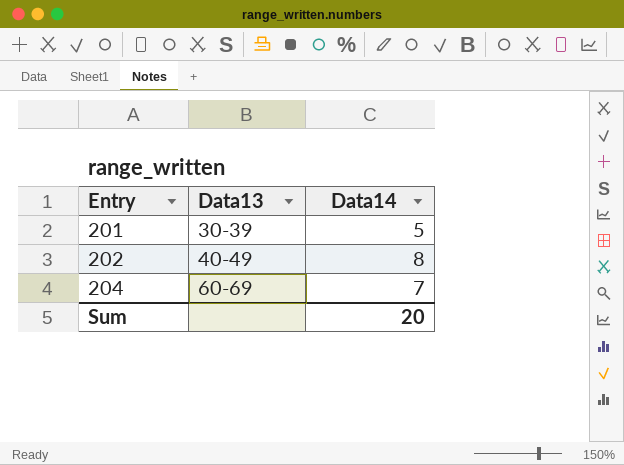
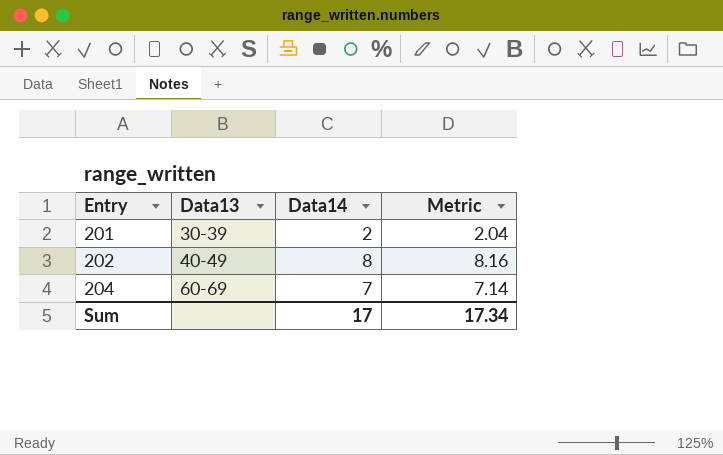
column Metric | formula: none -> [Data14] * 1.02
201 | Data14: 5 -> 2
Sum | Data14: 20 -> 17

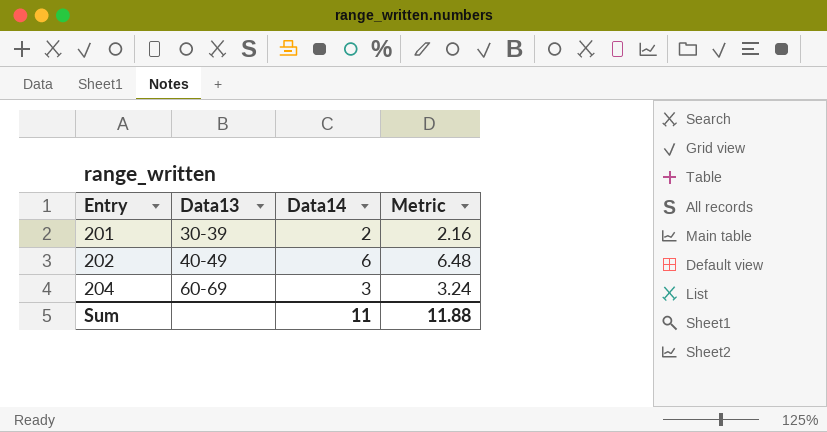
column Metric | formula: [Data14] * 1.02 -> [Data14] * 1.08
202 | Data14: 8 -> 6
204 | Data14: 7 -> 3
Sum | Data14: 17 -> 11
Sum | Metric: 17.34 -> 11.88

